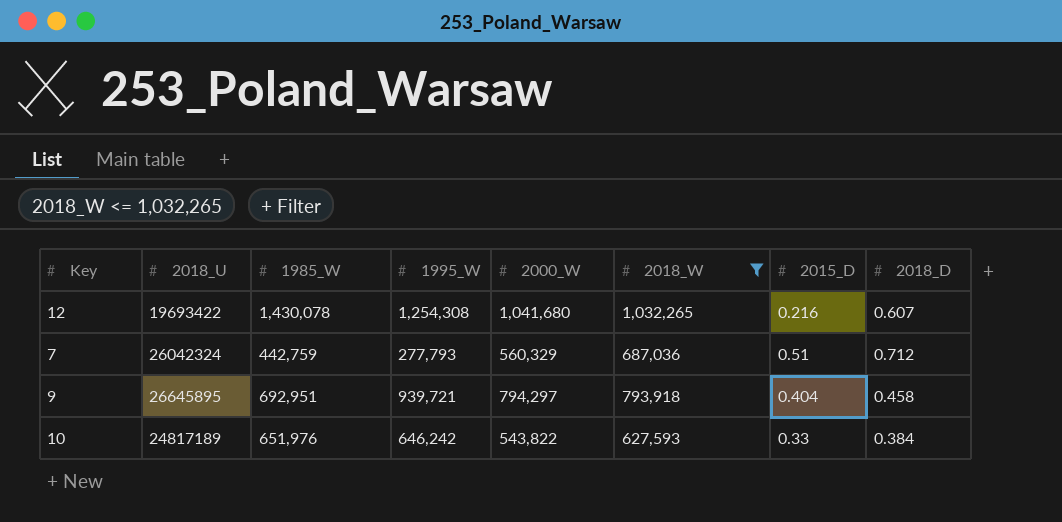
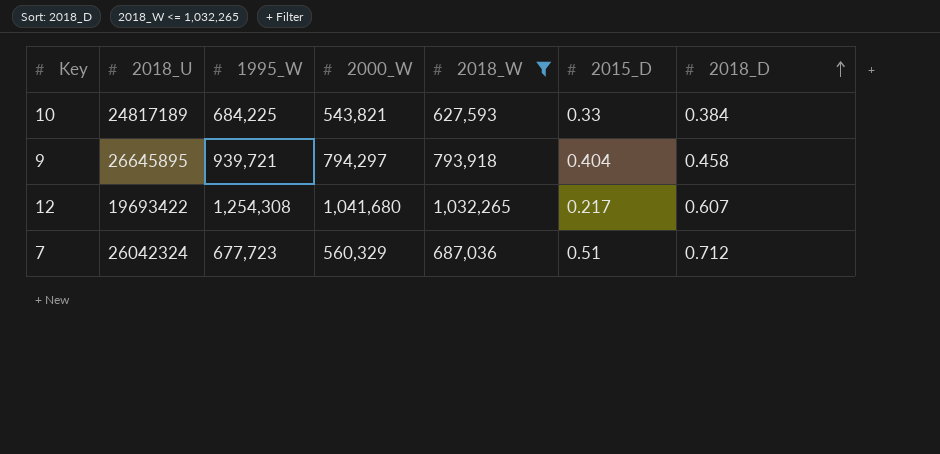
row order: none -> 2018_D ascending
column 1985_W | position: 3 -> none
10 | 1995_W: 646,242 -> 684,225
10 | 2000_W: 543,822 -> 543,821
12 | 2015_D: 0.216 -> 0.217
7 | 1995_W: 277,793 -> 677,723

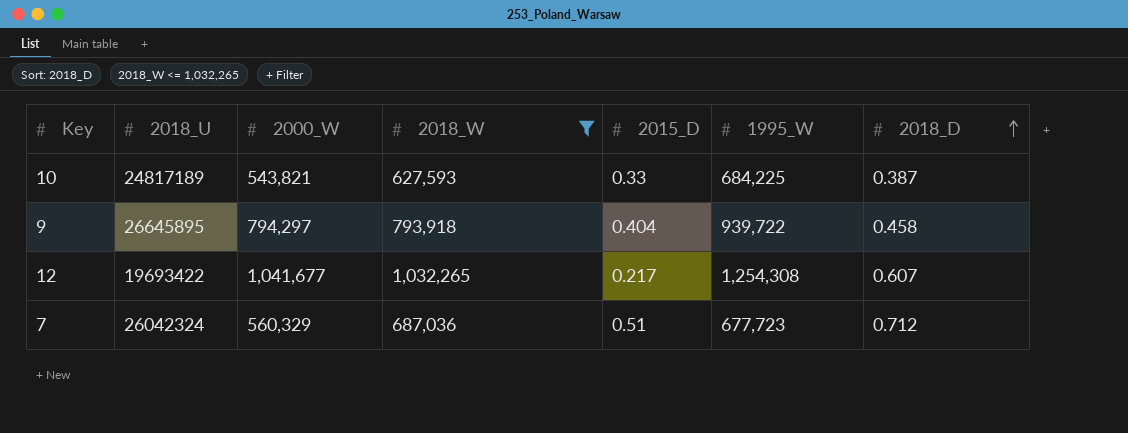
column 1995_W | position: 3 -> 6
10 | 2018_D: 0.384 -> 0.387
9 | 1995_W: 939,721 -> 939,722
12 | 2000_W: 1,041,680 -> 1,041,677

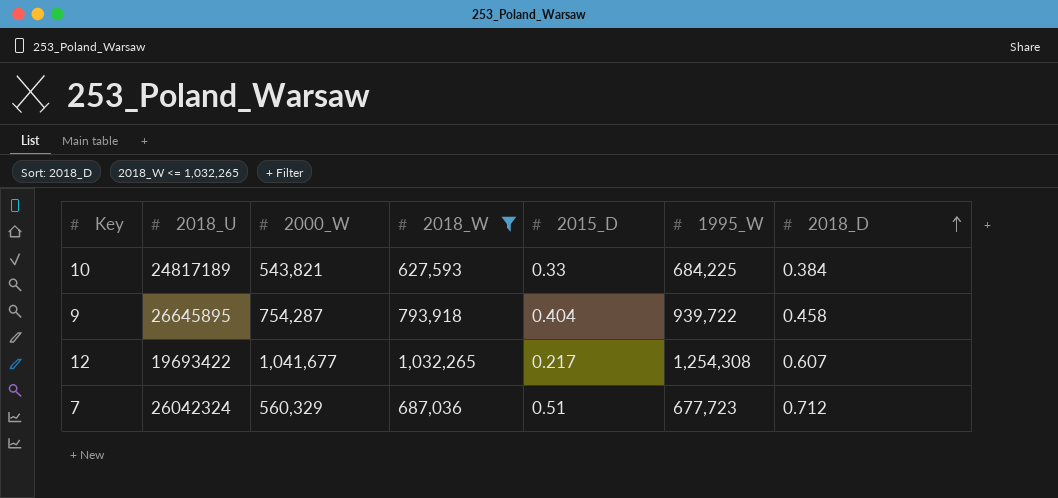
10 | 2018_D: 0.387 -> 0.384
9 | 2000_W: 794,297 -> 754,287

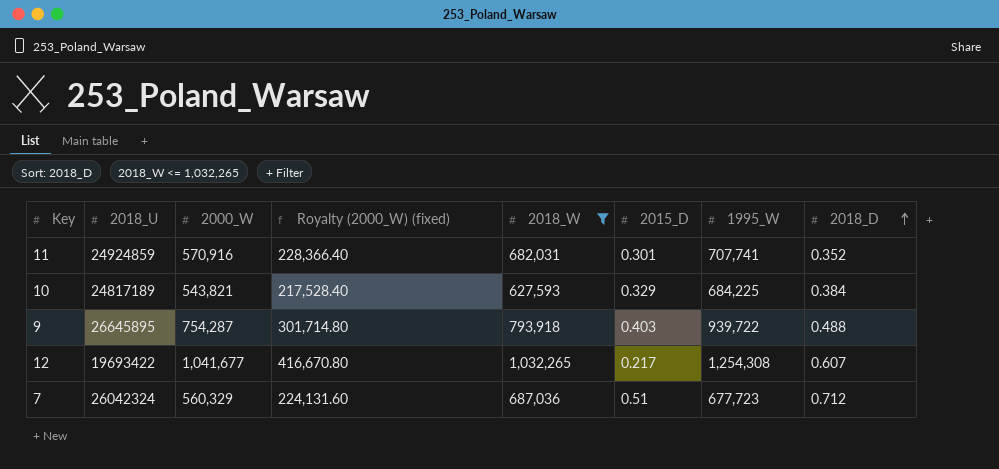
column Royalty (2000_W) (fixed) | formula: none -> [2000_W] * 0.4
row 11: none -> 24924859 | 570,916 | 228,366.40 | 682,031 | 0.301 | 707,741 | 0.352
10 | 2015_D: 0.33 -> 0.329
9 | 2015_D: 0.404 -> 0.403
9 | 2018_D: 0.458 -> 0.488

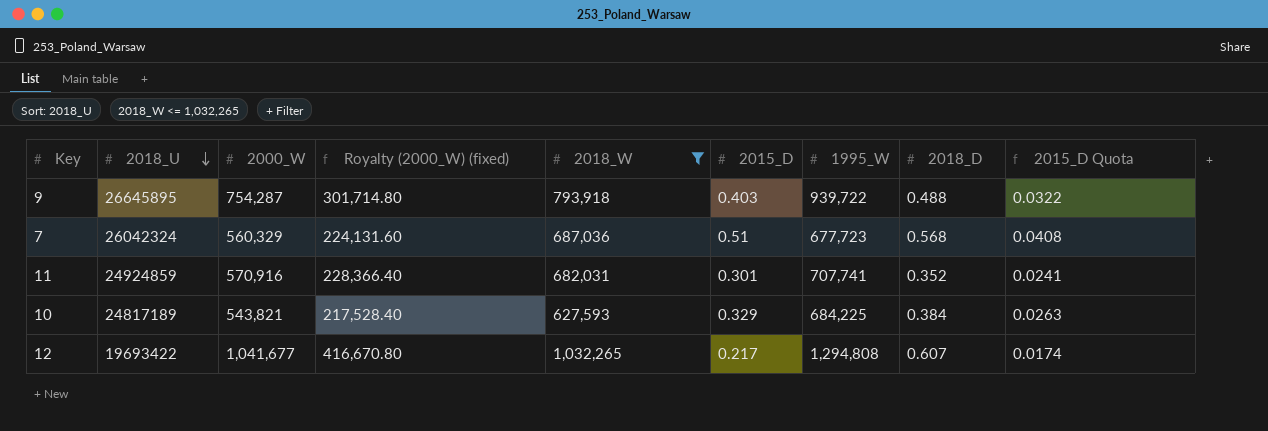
row order: 2018_D ascending -> 2018_U descending
column 2015_D Quota | formula: none -> [2015_D] * 0.08
7 | 2018_D: 0.712 -> 0.568
12 | 1995_W: 1,254,308 -> 1,294,808

